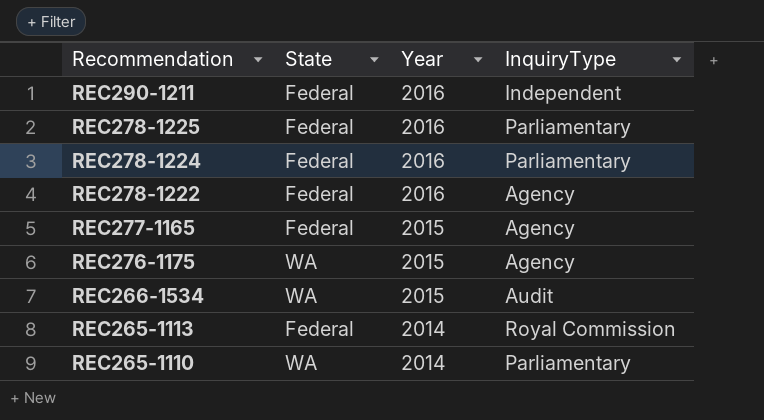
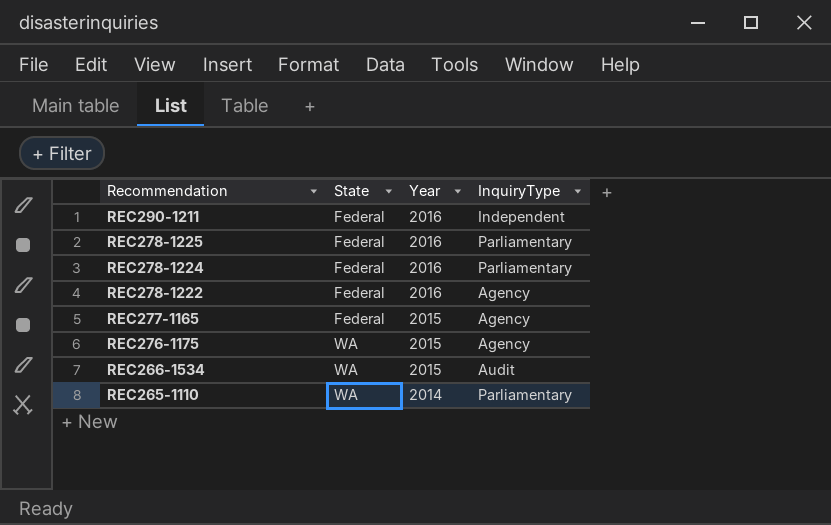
row REC265-1113: Federal | 2014 | Royal Commission -> none

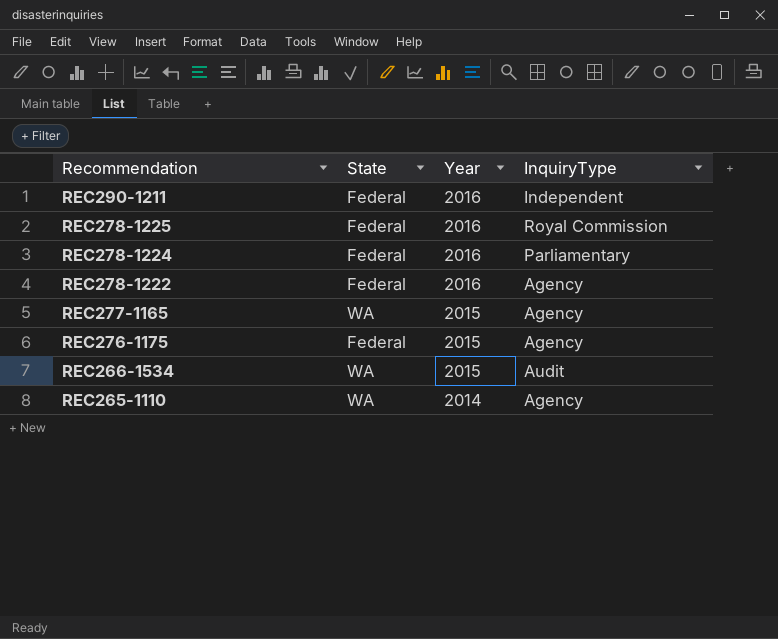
REC278-1225 | InquiryType: Parliamentary -> Royal Commission
REC277-1165 | State: Federal -> WA
REC276-1175 | State: WA -> Federal
REC265-1110 | InquiryType: Parliamentary -> Agency

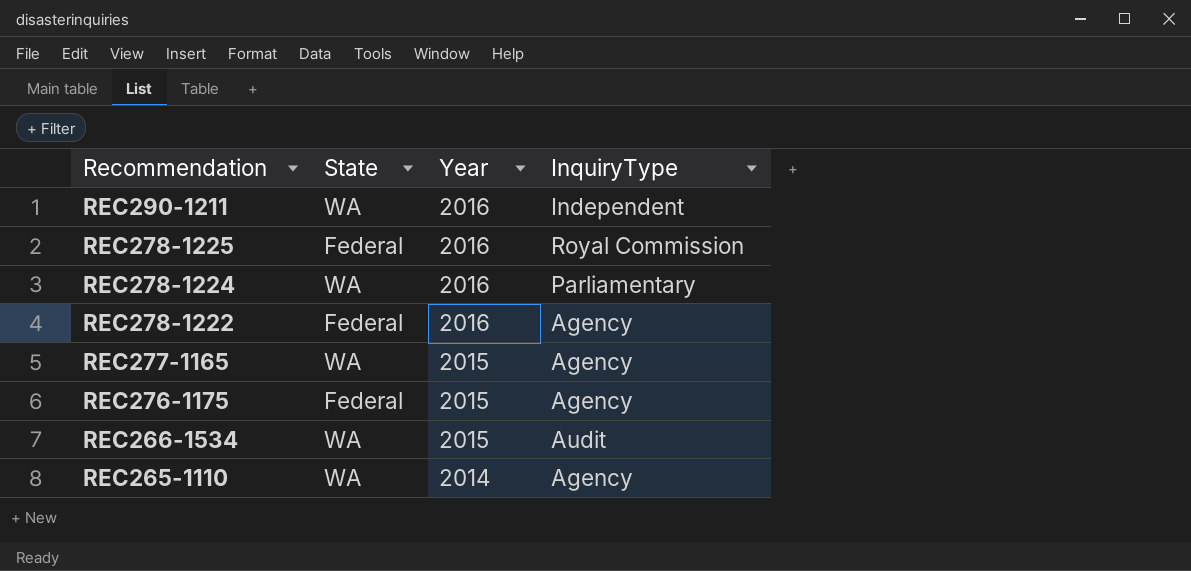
REC290-1211 | State: Federal -> WA
REC278-1224 | State: Federal -> WA

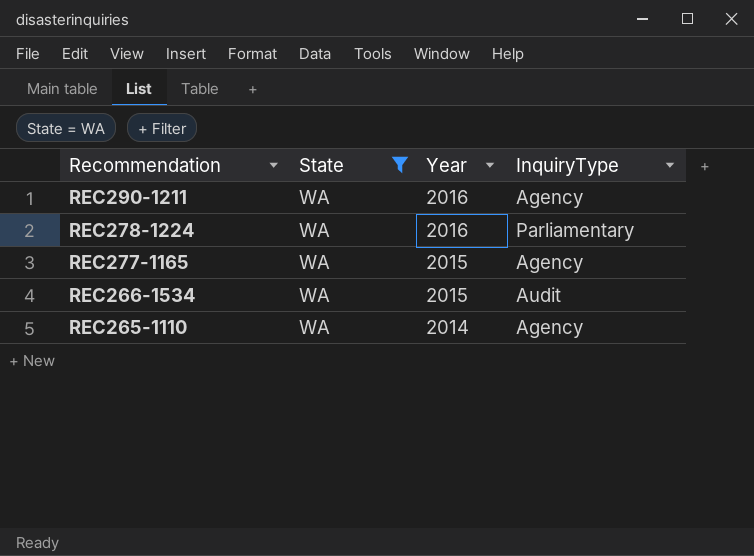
filter: none -> State = WA
REC290-1211 | InquiryType: Independent -> Agency

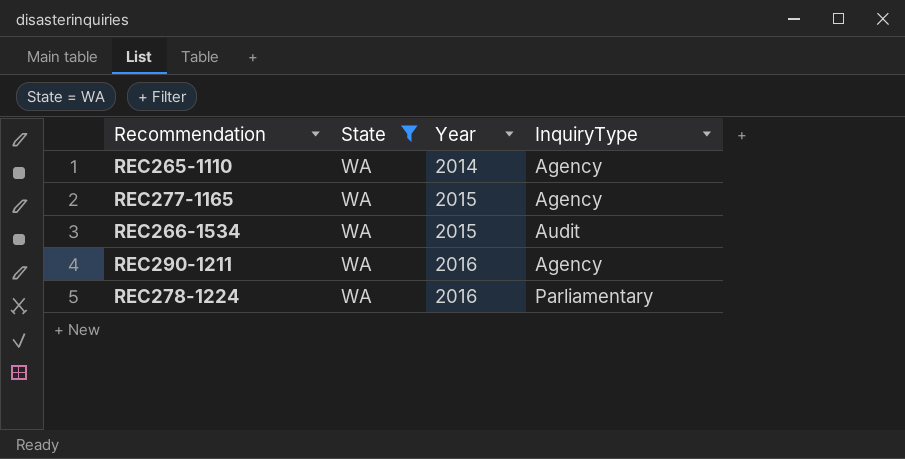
row order: Recommendation descending -> Year ascending

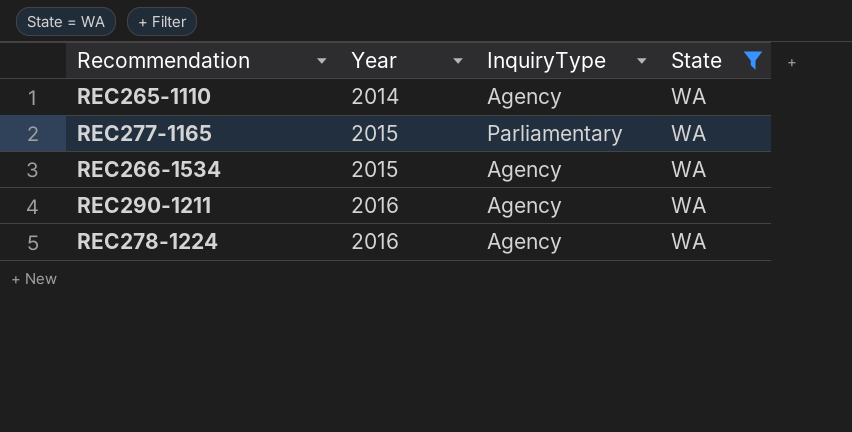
column State | position: 2 -> 4
REC277-1165 | InquiryType: Agency -> Parliamentary
REC266-1534 | InquiryType: Audit -> Agency
REC278-1224 | InquiryType: Parliamentary -> Agency

